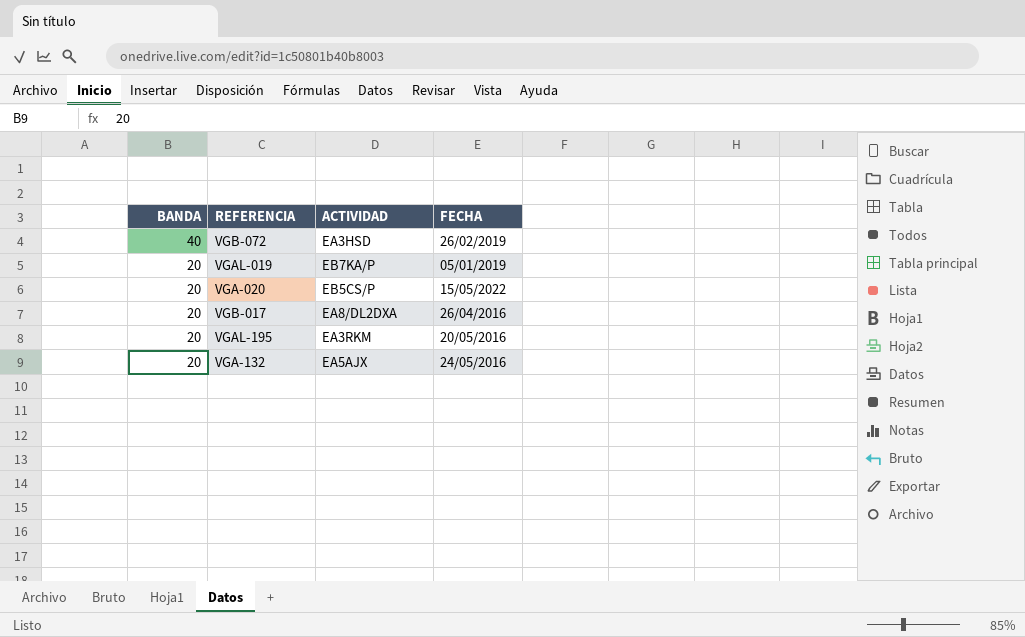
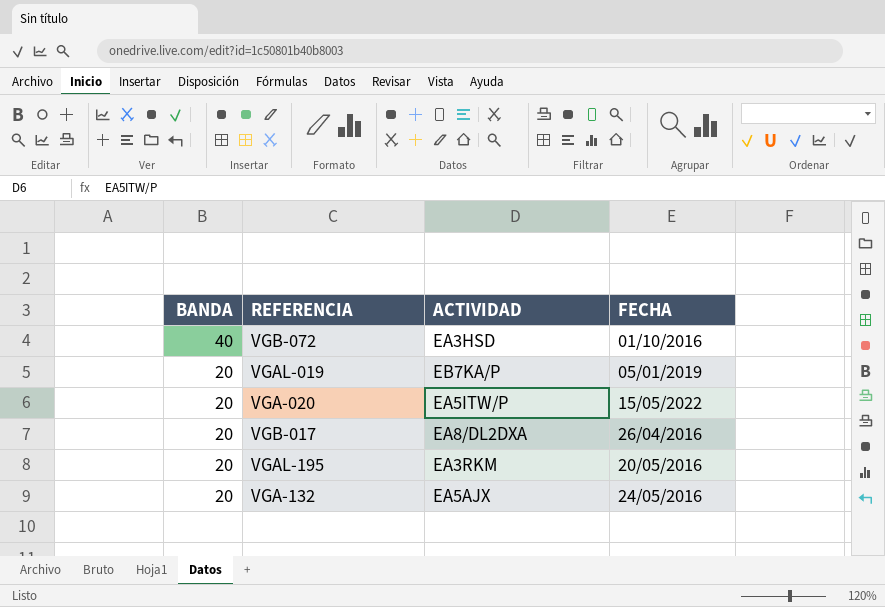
VGB-072 | FECHA: 26/02/2019 -> 01/10/2016
VGA-020 | ACTIVIDAD: EB5CS/P -> EA5ITW/P

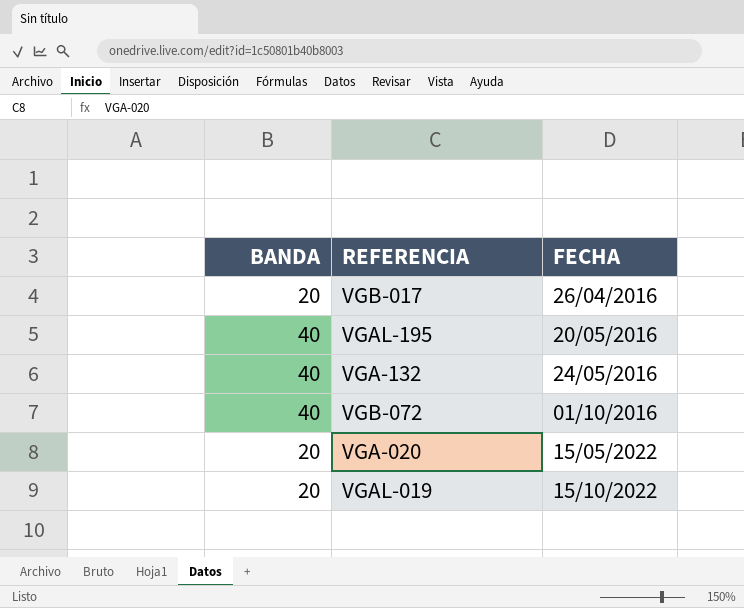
row order: BANDA descending -> FECHA ascending
column ACTIVIDAD | position: 3 -> none
VGAL-195 | BANDA: 20 -> 40
VGA-132 | BANDA: 20 -> 40
VGAL-019 | FECHA: 05/01/2019 -> 15/10/2022

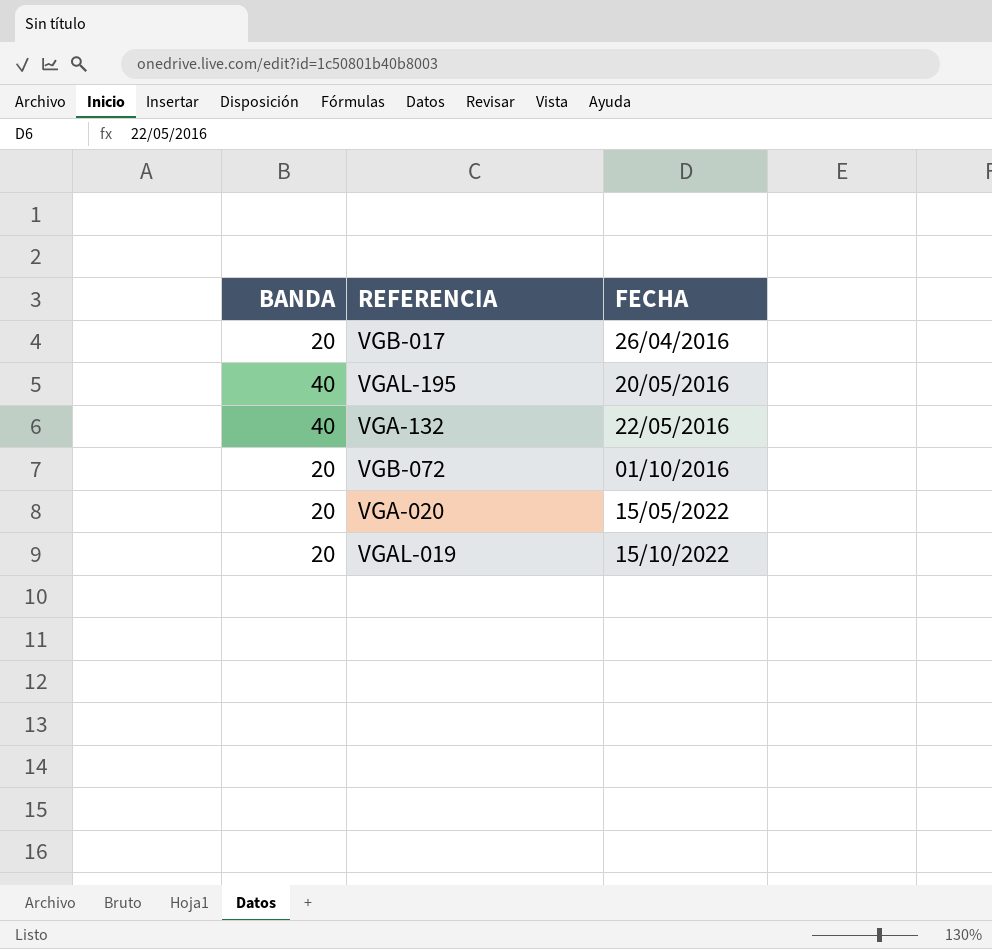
VGA-132 | FECHA: 24/05/2016 -> 22/05/2016
VGB-072 | BANDA: 40 -> 20

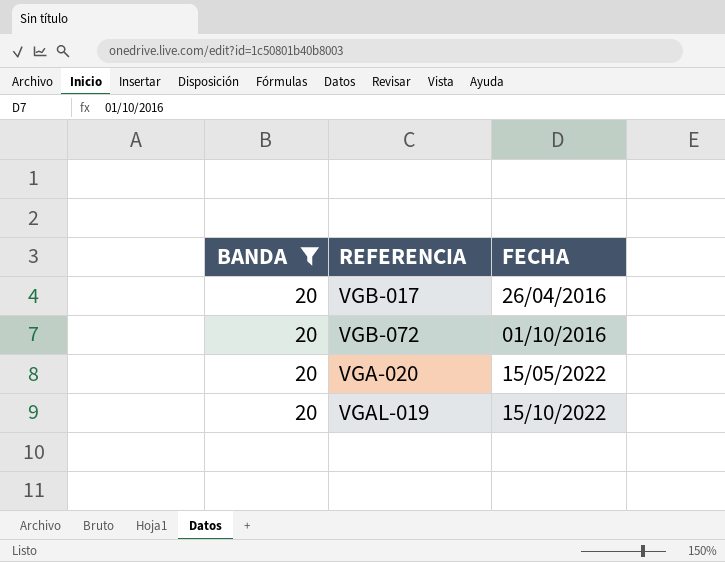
filter: none -> BANDA = 20

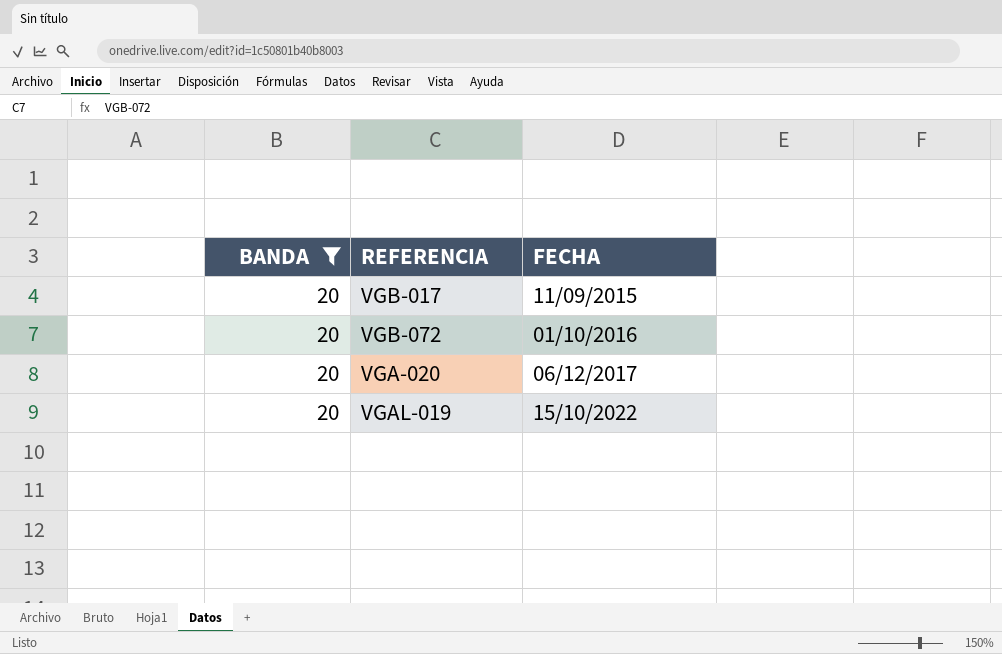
VGB-017 | FECHA: 26/04/2016 -> 11/09/2015
VGA-020 | FECHA: 15/05/2022 -> 06/12/2017

